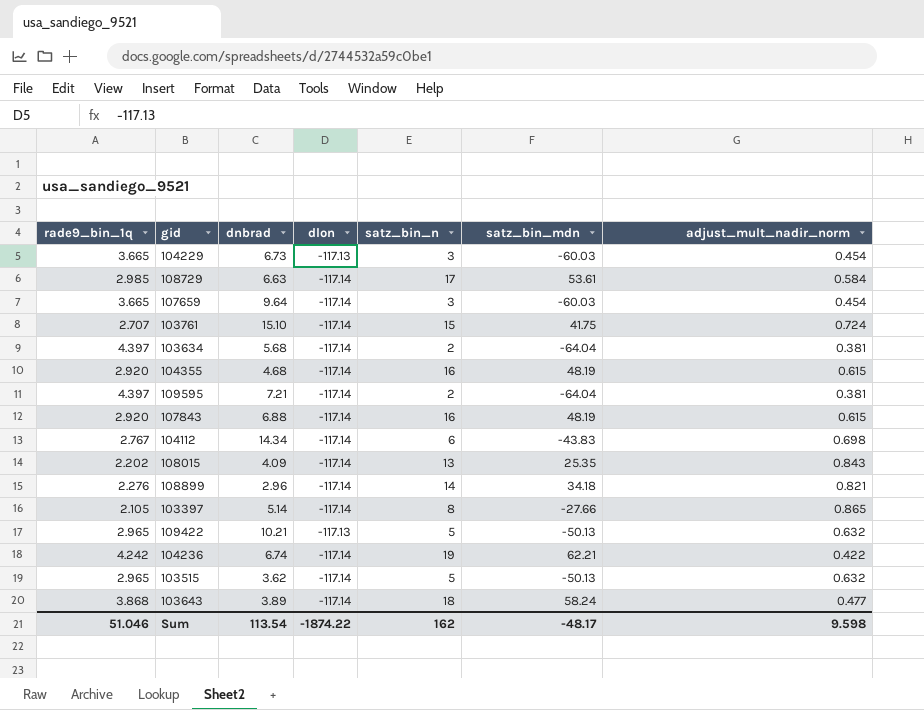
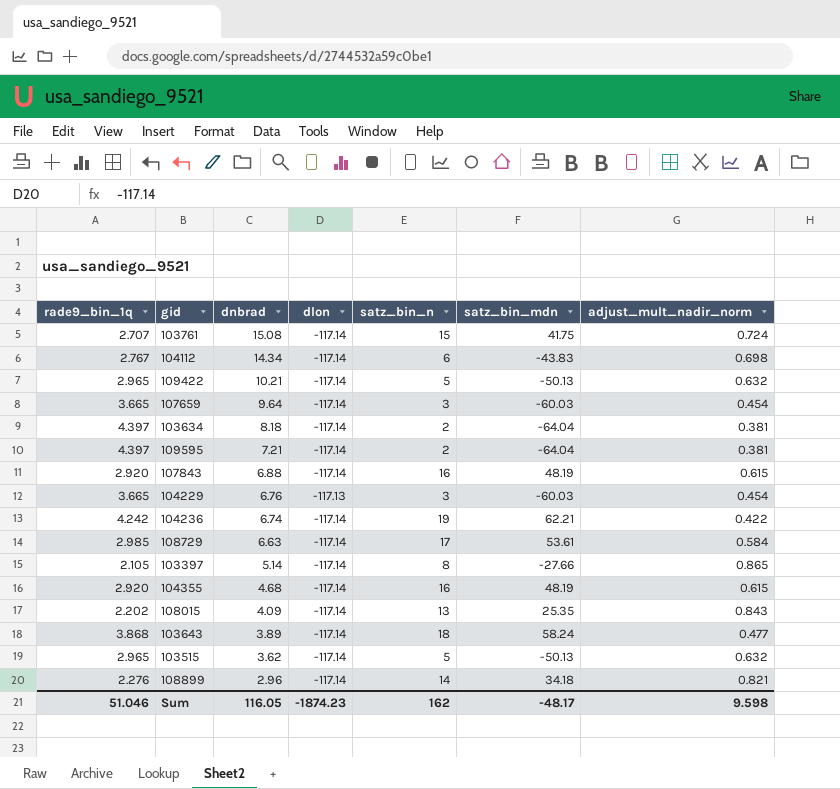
row order: none -> dnbrad descending
103761 | dnbrad: 15.10 -> 15.08
109422 | dlon: -117.13 -> -117.14
103634 | dnbrad: 5.68 -> 8.18
104229 | dnbrad: 6.73 -> 6.76
Sum | dnbrad: 113.54 -> 116.05
Sum | dlon: -1874.22 -> -1874.23

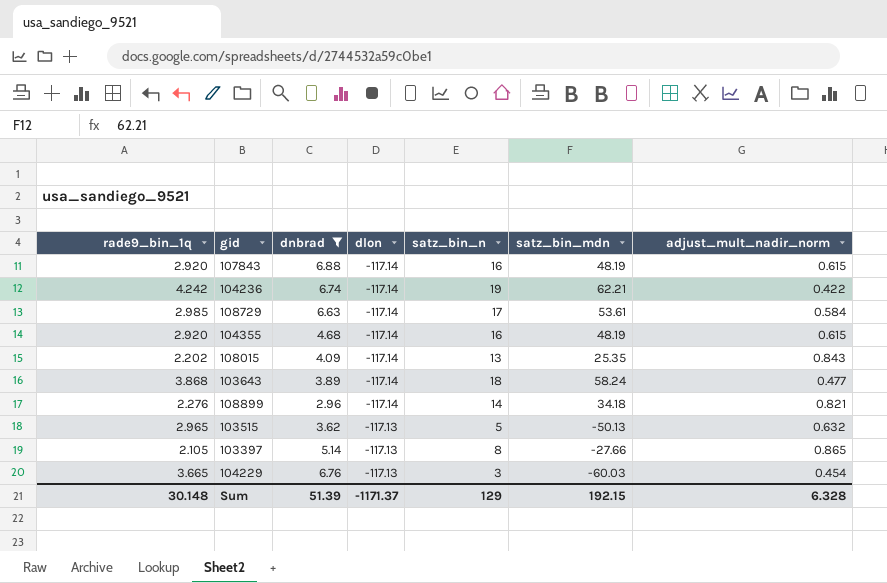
filter: none -> dnbrad <= 6.88
row order: dnbrad descending -> dlon ascending
103515 | dlon: -117.14 -> -117.13
103397 | dlon: -117.14 -> -117.13
Sum | rade9_bin_1q: 51.046 -> 30.148
Sum | dnbrad: 116.05 -> 51.39
Sum | dlon: -1874.23 -> -1171.37
Sum | satz_bin_n: 162 -> 129
Sum | satz_bin_mdn: -48.17 -> 192.15
Sum | adjust_mult_nadir_norm: 9.598 -> 6.328

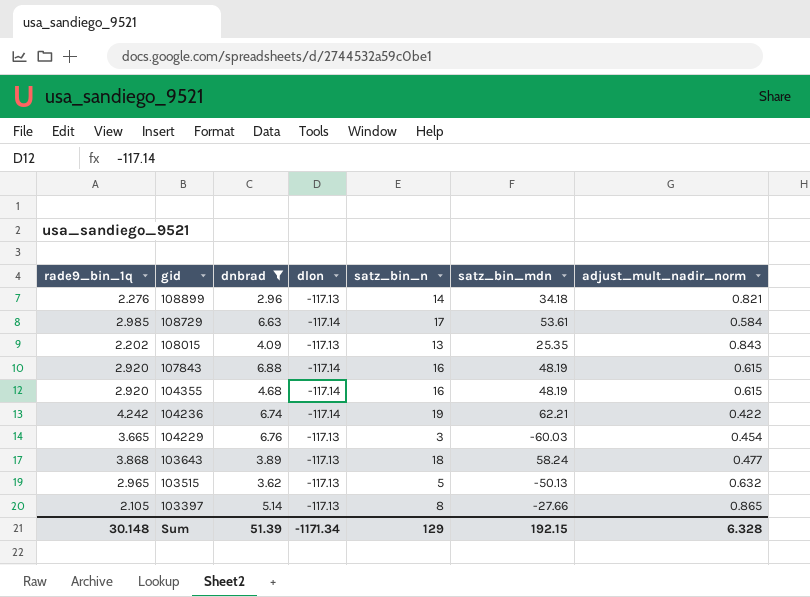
row order: dlon ascending -> gid descending
108899 | dlon: -117.14 -> -117.13
108015 | dlon: -117.14 -> -117.13
103643 | dlon: -117.14 -> -117.13
Sum | dlon: -1171.37 -> -1171.34

